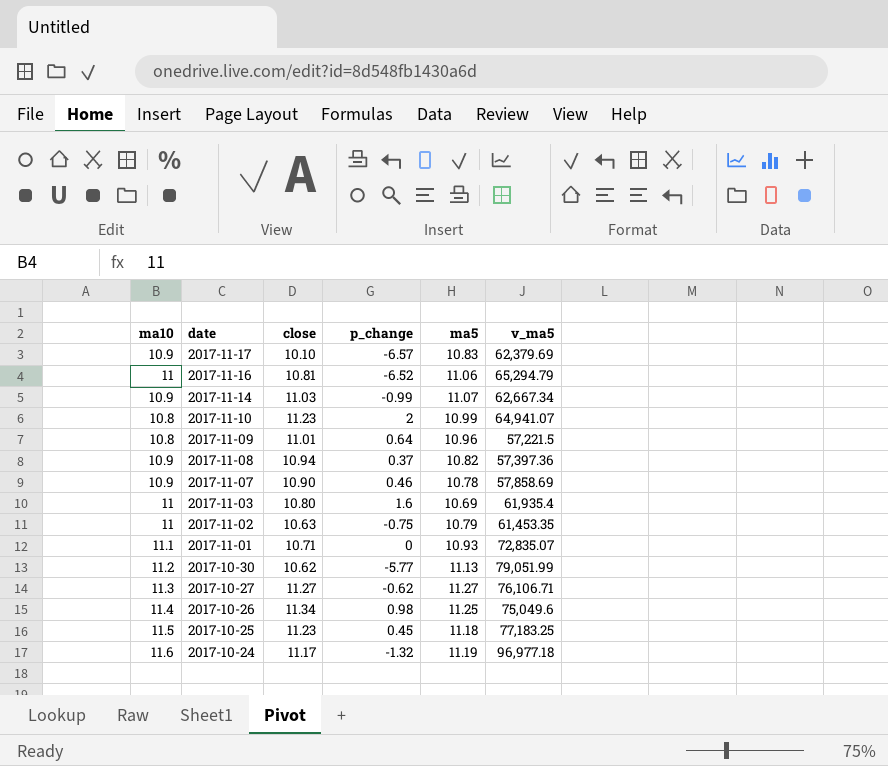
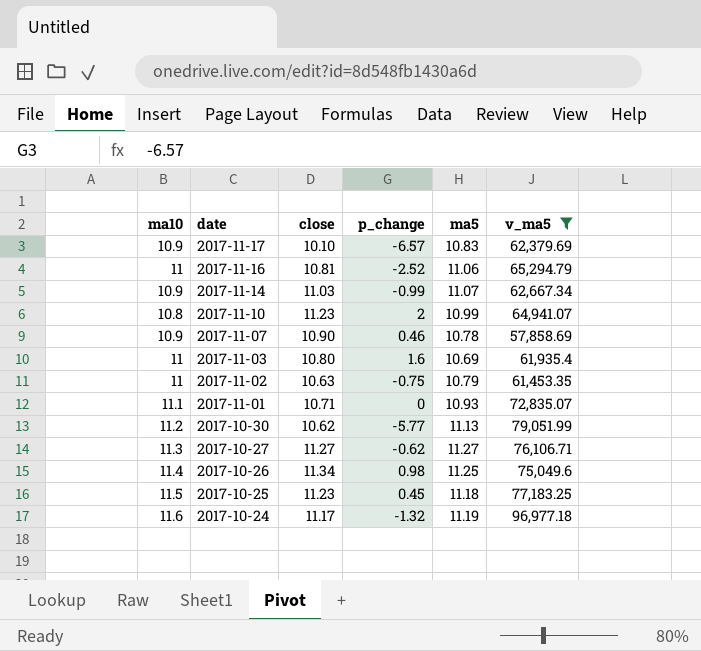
filter: none -> v_ma5 >= 57,858.69
2017-11-16 | p_change: -6.52 -> -2.52

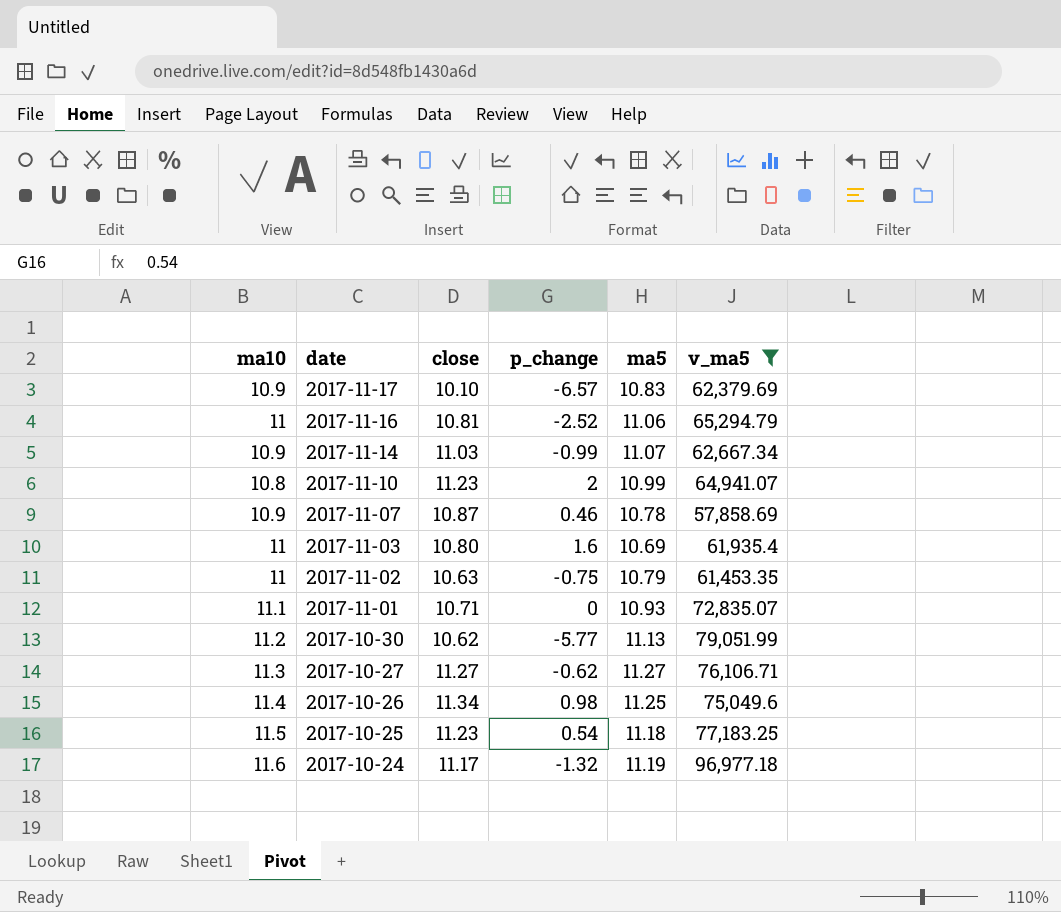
2017-11-07 | close: 10.90 -> 10.87
2017-10-25 | p_change: 0.45 -> 0.54

